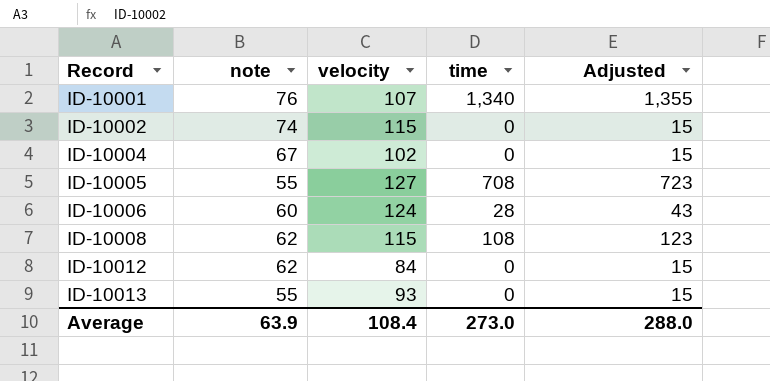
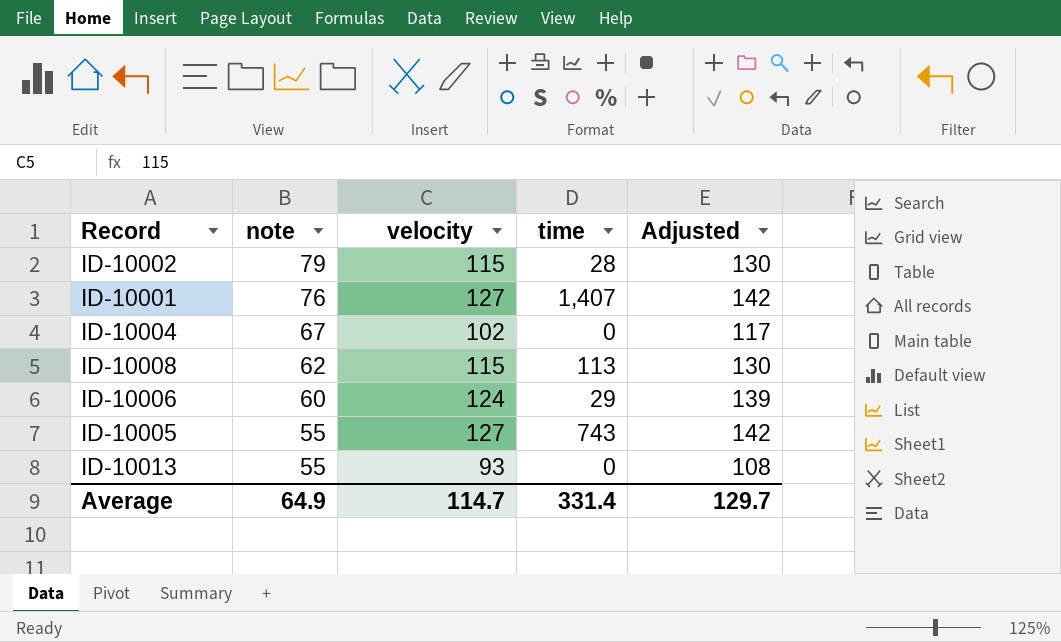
row order: Record ascending -> note descending
column Adjusted | formula: [time] + 15 -> [velocity] + 15
row ID-10012: 62 | 84 | 0 | 15 -> none
ID-10002 | note: 74 -> 79
ID-10002 | time: 0 -> 28
ID-10001 | velocity: 107 -> 127
ID-10001 | time: 1,340 -> 1,407
ID-10008 | time: 108 -> 113
ID-10006 | time: 28 -> 29
ID-10005 | time: 708 -> 743
Average | note: 63.9 -> 64.9
Average | velocity: 108.4 -> 114.7
Average | time: 273.0 -> 331.4
Average | Adjusted: 288.0 -> 129.7

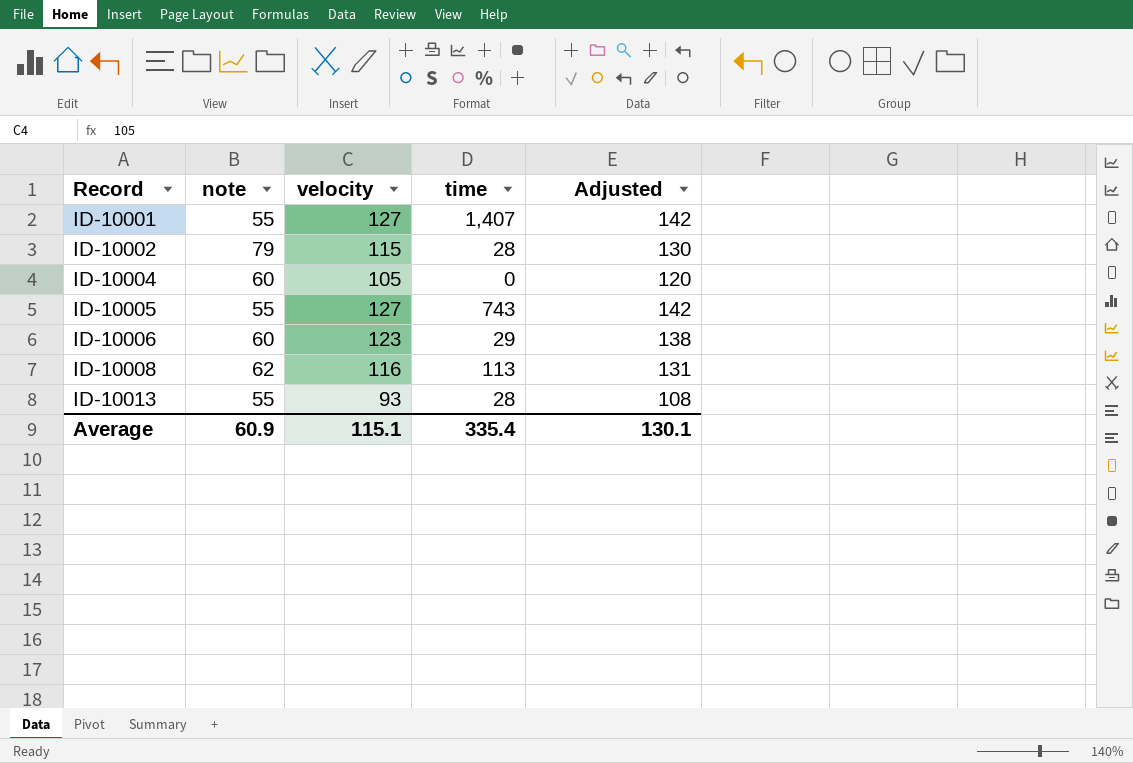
row order: note descending -> Record ascending
ID-10001 | note: 76 -> 55
ID-10004 | note: 67 -> 60
ID-10004 | velocity: 102 -> 105
ID-10004 | Adjusted: 117 -> 120
ID-10006 | velocity: 124 -> 123
ID-10006 | Adjusted: 139 -> 138
ID-10008 | velocity: 115 -> 116
ID-10008 | Adjusted: 130 -> 131
ID-10013 | time: 0 -> 28
Average | note: 64.9 -> 60.9
Average | velocity: 114.7 -> 115.1
Average | time: 331.4 -> 335.4
Average | Adjusted: 129.7 -> 130.1

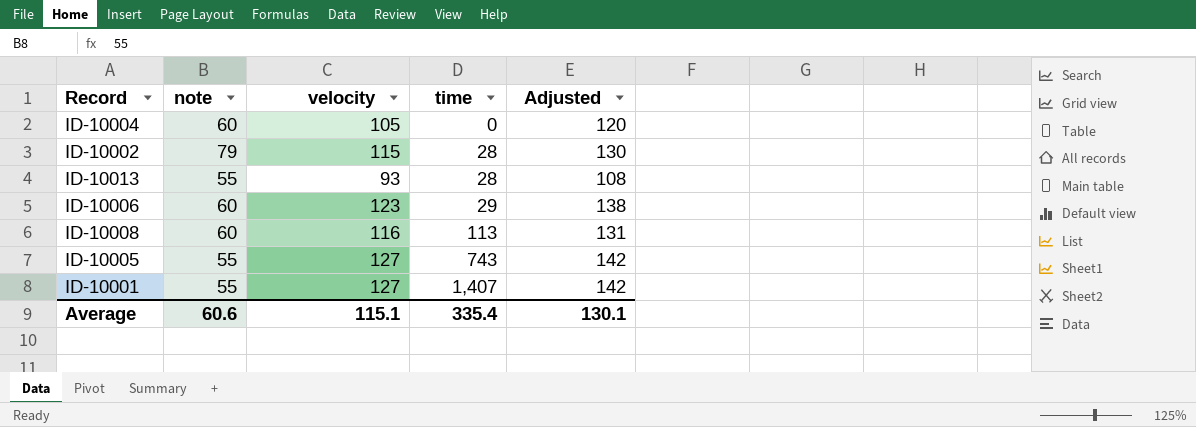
row order: Record ascending -> time ascending
ID-10008 | note: 62 -> 60
Average | note: 60.9 -> 60.6

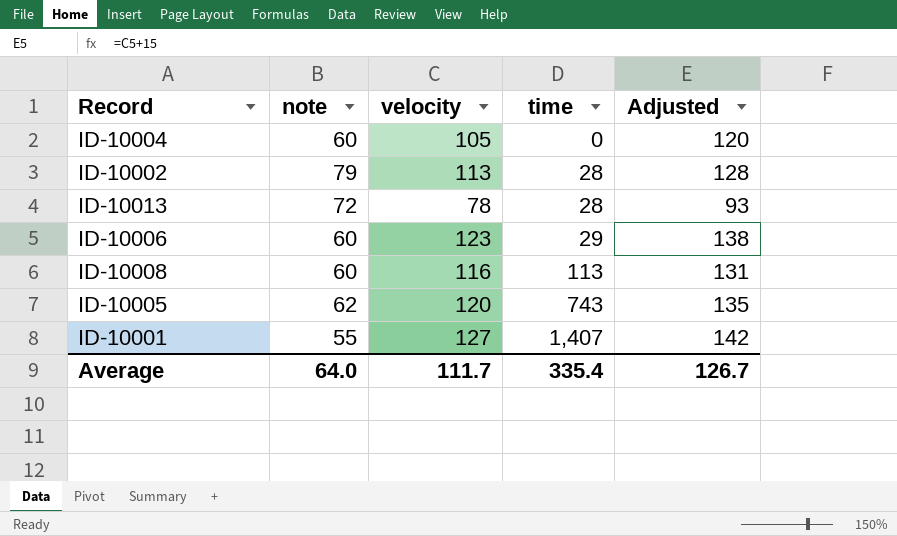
ID-10002 | velocity: 115 -> 113
ID-10002 | Adjusted: 130 -> 128
ID-10013 | note: 55 -> 72
ID-10013 | velocity: 93 -> 78
ID-10013 | Adjusted: 108 -> 93
ID-10005 | note: 55 -> 62
ID-10005 | velocity: 127 -> 120
ID-10005 | Adjusted: 142 -> 135
Average | note: 60.6 -> 64.0
Average | velocity: 115.1 -> 111.7
Average | Adjusted: 130.1 -> 126.7

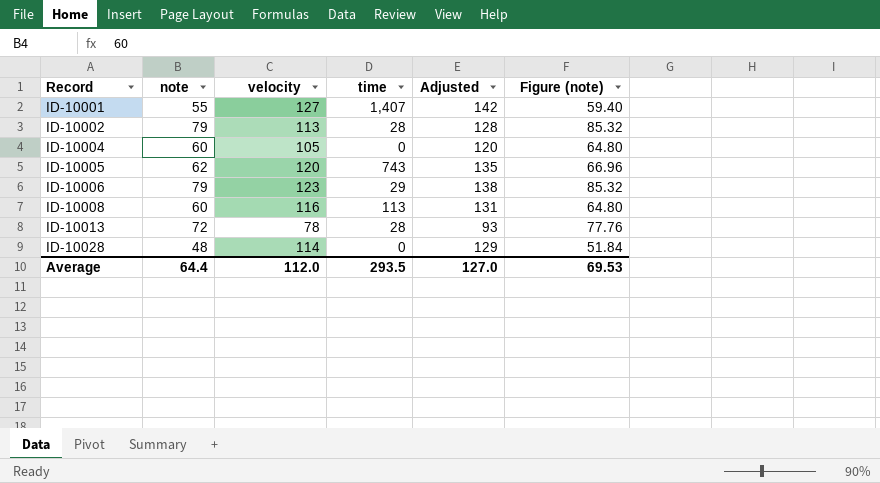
row order: time ascending -> Record ascending
column Figure (note) | formula: none -> [note] * 1.08
ID-10006 | note: 60 -> 79
row ID-10028: none -> 48 | 114 | 0 | 129 | 51.84
Average | note: 64.0 -> 64.4
Average | velocity: 111.7 -> 112.0
Average | time: 335.4 -> 293.5
Average | Adjusted: 126.7 -> 127.0

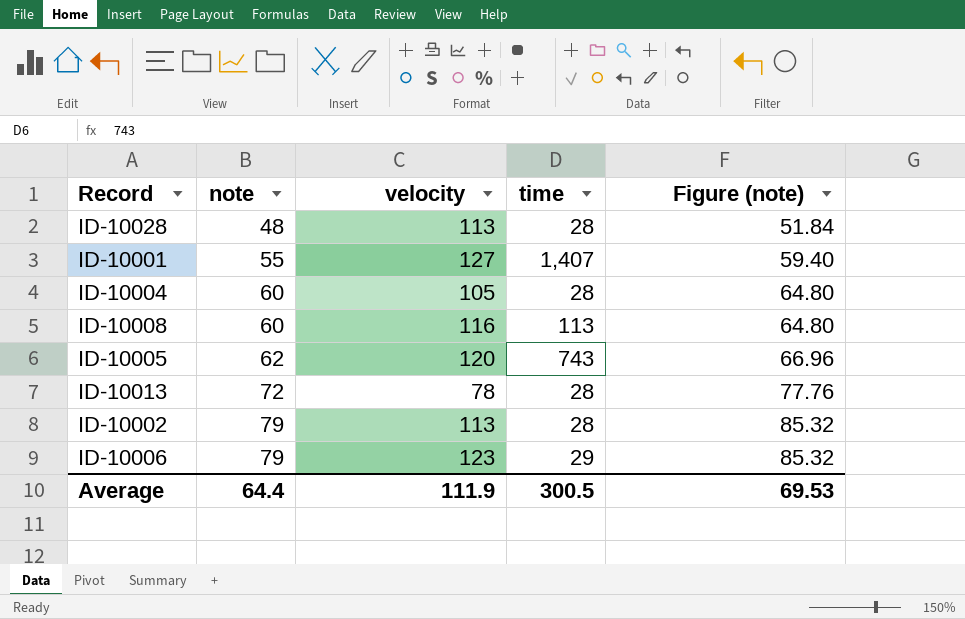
row order: Record ascending -> note ascending
column Adjusted | formula: [velocity] + 15 -> none
ID-10028 | velocity: 114 -> 113
ID-10028 | time: 0 -> 28
ID-10004 | time: 0 -> 28
Average | velocity: 112.0 -> 111.9
Average | time: 293.5 -> 300.5

